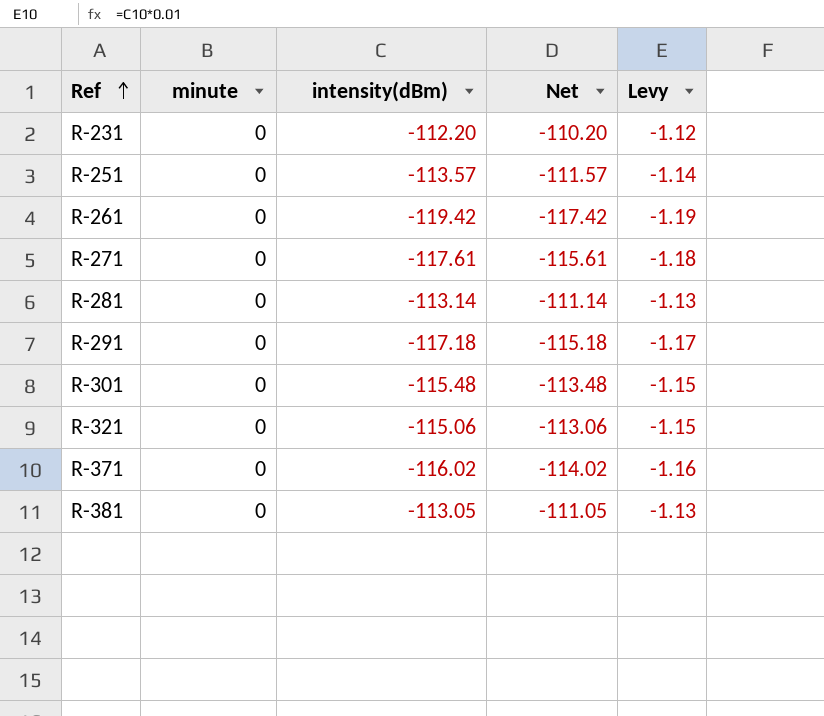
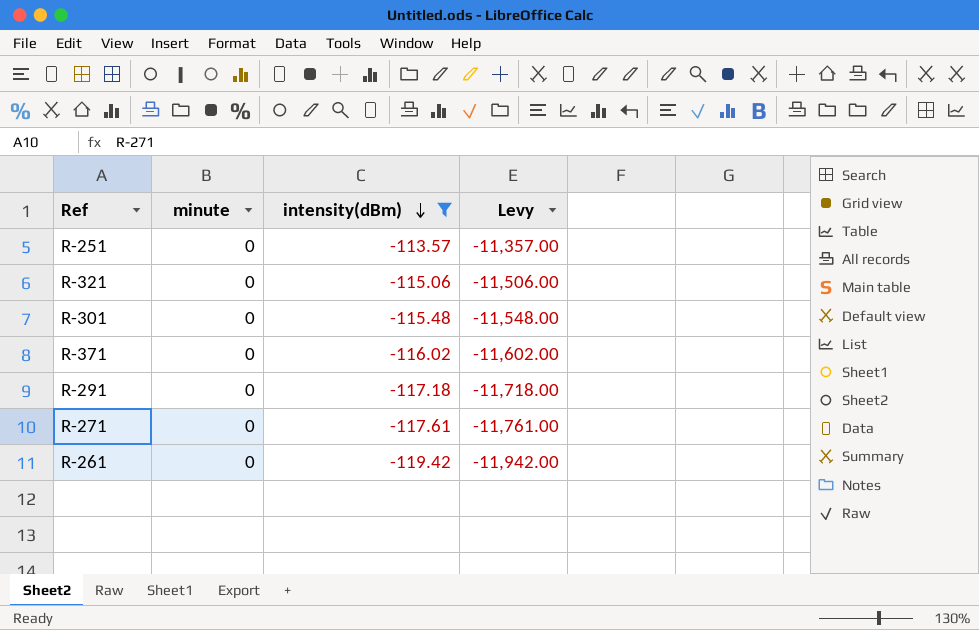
filter: none -> intensity(dBm) <= -113.57
row order: Ref ascending -> intensity(dBm) descending
column Net | formula: [intensity(dBm)] + 2 -> none
column Levy | formula: [intensity(dBm)] * 0.01 -> [intensity(dBm)] * 100

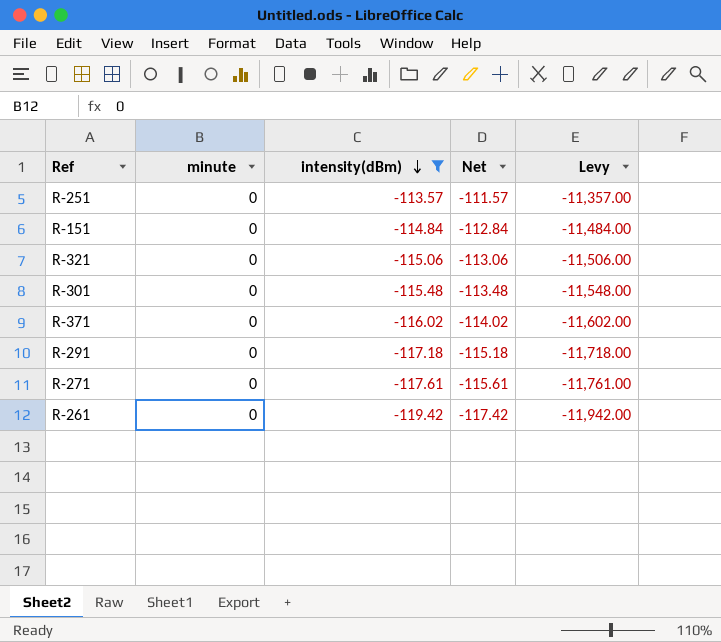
column Net | formula: none -> [intensity(dBm)] + 2
row R-151: none -> 0 | -114.84 | -112.84 | -11,484.00

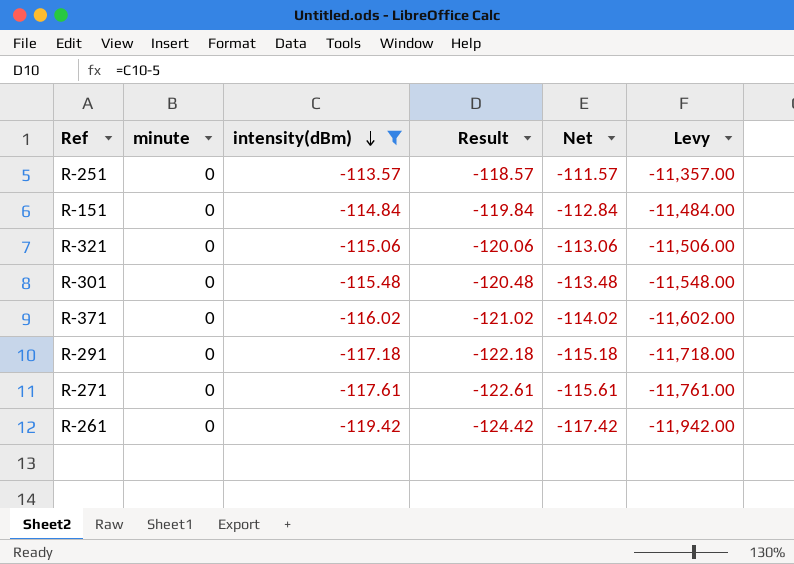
column Result | formula: none -> [intensity(dBm)] - 5

